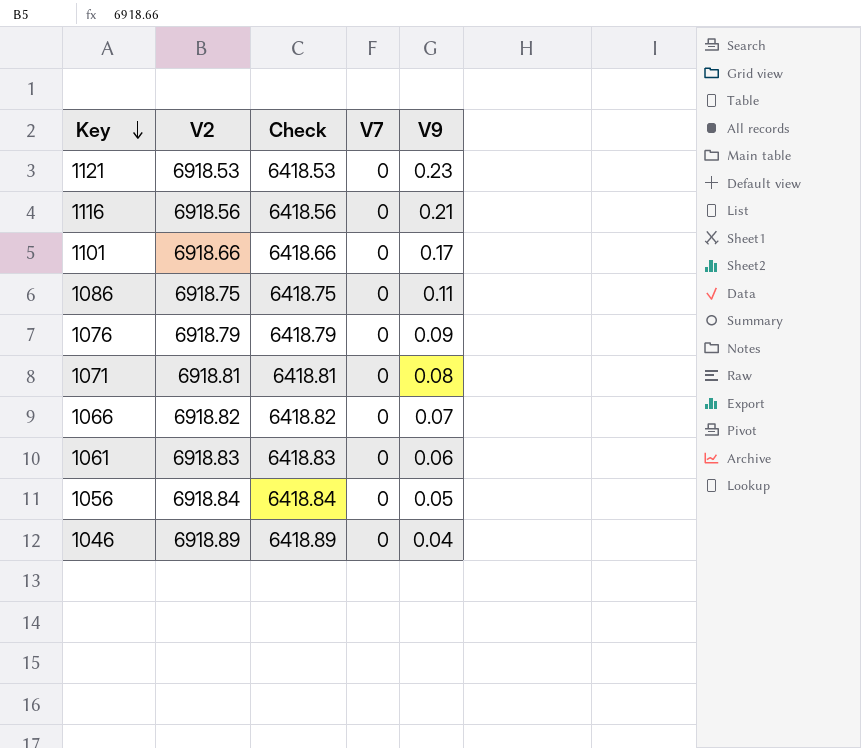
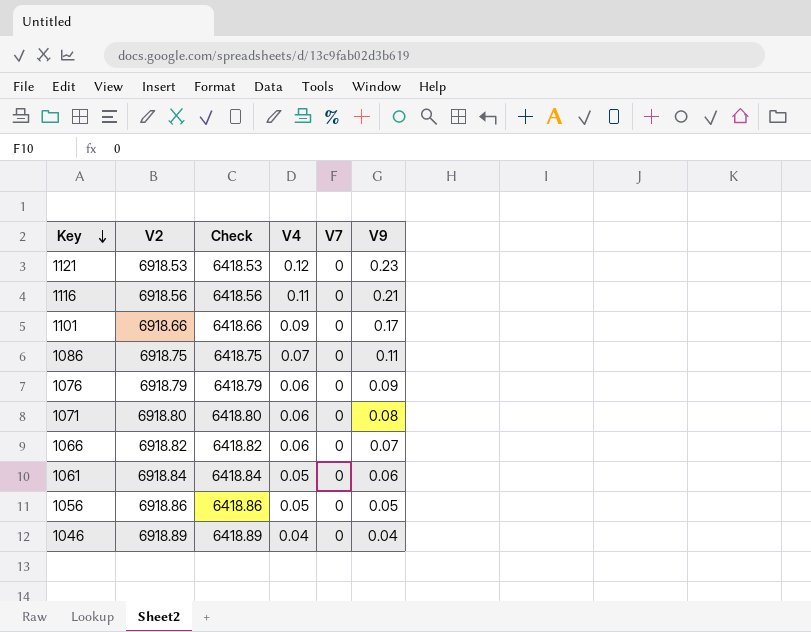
column V4 | position: none -> 4
1071 | V2: 6918.81 -> 6918.80
1071 | Check: 6418.81 -> 6418.80
1061 | V2: 6918.83 -> 6918.84
1061 | Check: 6418.83 -> 6418.84
1056 | V2: 6918.84 -> 6918.86
1056 | Check: 6418.84 -> 6418.86

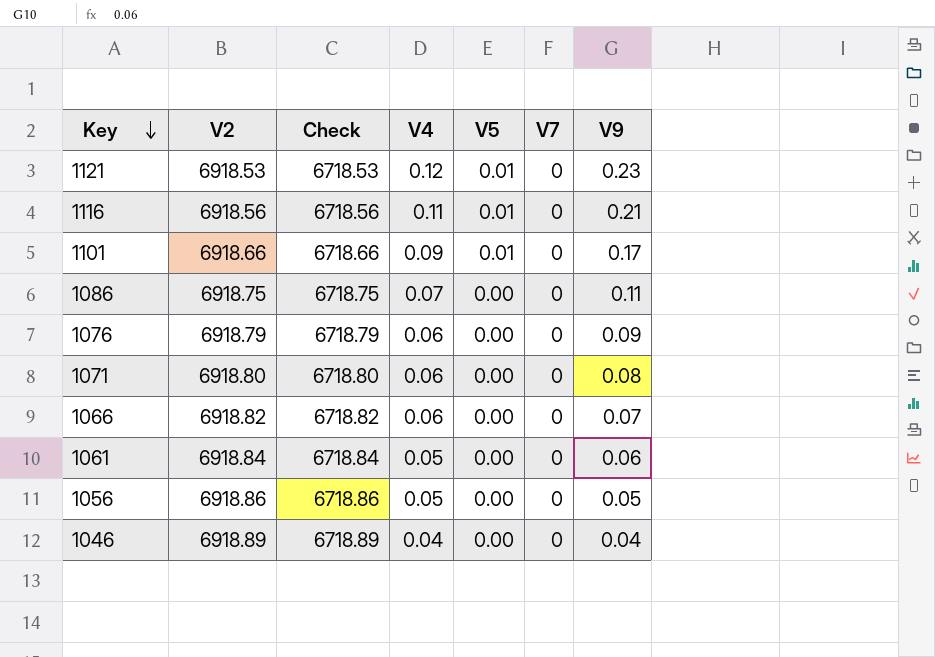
column Check | formula: [V2] - 500 -> [V2] - 200
column V5 | position: none -> 5

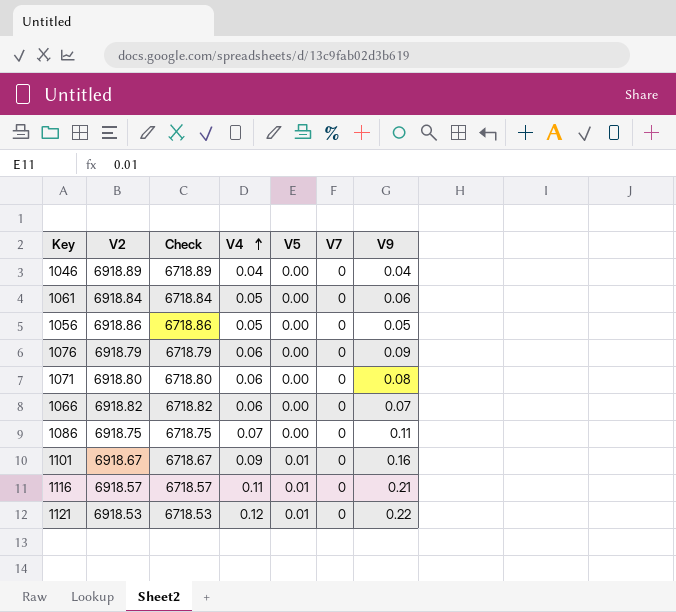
row order: Key descending -> V4 ascending
1101 | V2: 6918.66 -> 6918.67
1101 | Check: 6718.66 -> 6718.67
1101 | V9: 0.17 -> 0.16
1116 | V2: 6918.56 -> 6918.57
1116 | Check: 6718.56 -> 6718.57
1121 | V9: 0.23 -> 0.22

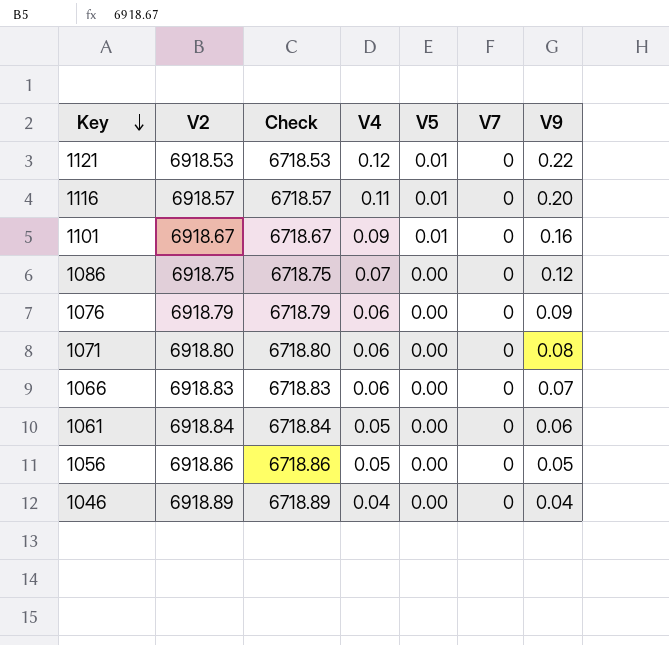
row order: V4 ascending -> Key descending
1116 | V9: 0.21 -> 0.20
1086 | V9: 0.11 -> 0.12
1066 | V2: 6918.82 -> 6918.83
1066 | Check: 6718.82 -> 6718.83

